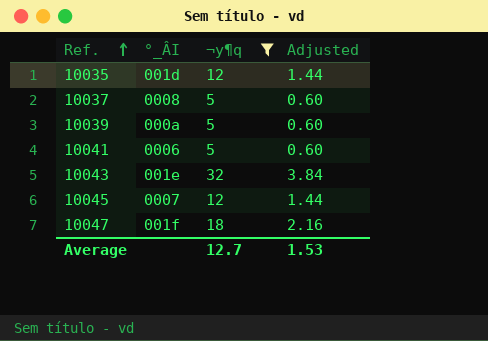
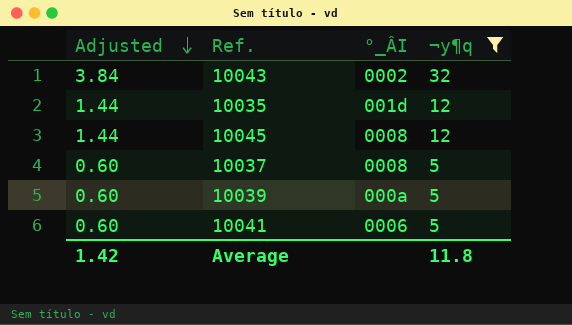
row order: Ref. ascending -> Adjusted descending
column Adjusted | position: 4 -> 1
row 10047: 001f | 18 | 2.16 -> none
10043 | °_ÂI: 001e -> 0002
10045 | °_ÂI: 0007 -> 0008
Average | Adjusted: 1.53 -> 1.42
Average | ¬y¶q: 12.7 -> 11.8

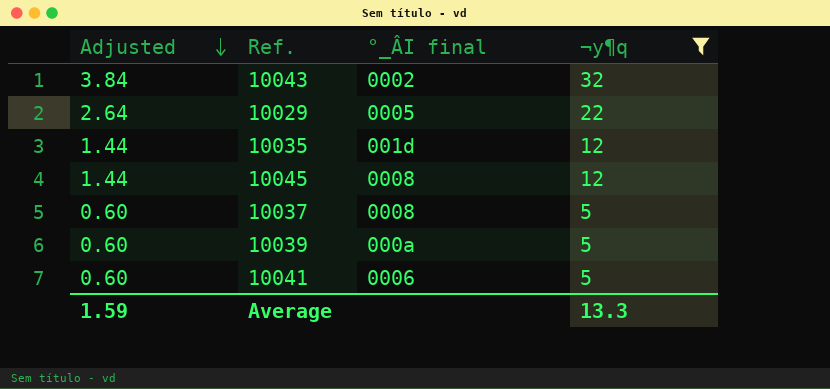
column name: °_ÂI -> °_ÂI final
row 10029: none -> 2.64 | 0005 | 22
Average | Adjusted: 1.42 -> 1.59
Average | ¬y¶q: 11.8 -> 13.3

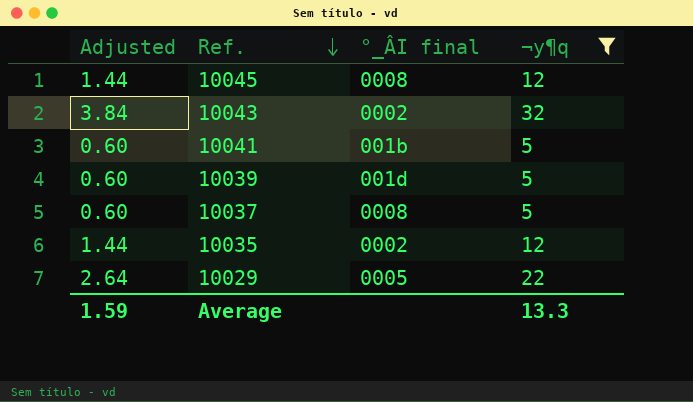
row order: Adjusted descending -> Ref. descending
10041 | °_ÂI final: 0006 -> 001b
10039 | °_ÂI final: 000a -> 001d
10035 | °_ÂI final: 001d -> 0002

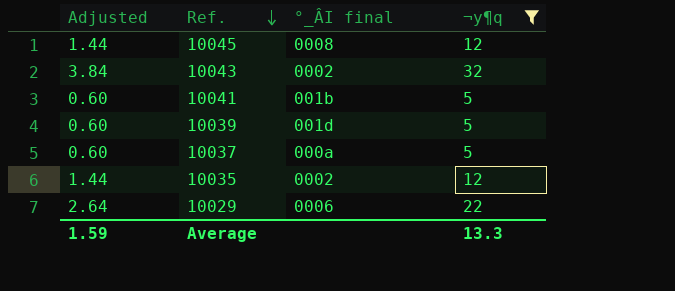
10037 | °_ÂI final: 0008 -> 000a
10029 | °_ÂI final: 0005 -> 0006

